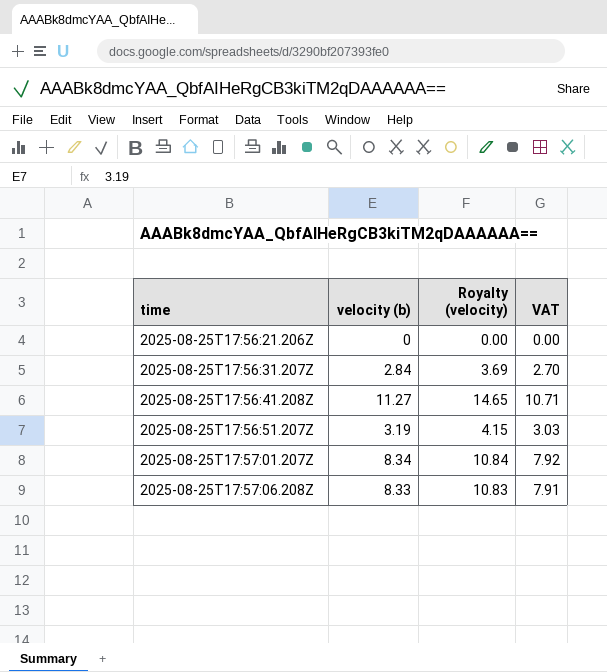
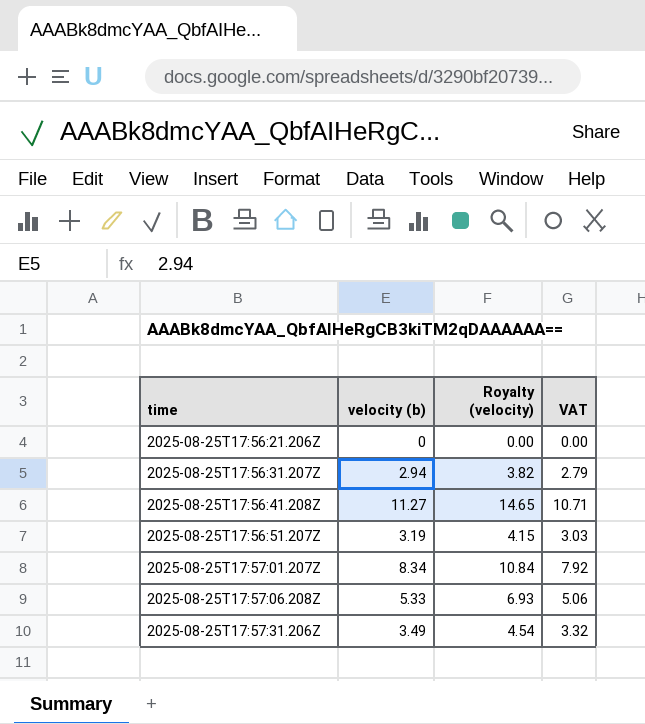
2025-08-25T17:56:31.207Z | velocity (b): 2.84 -> 2.94
2025-08-25T17:56:31.207Z | Royalty (velocity): 3.69 -> 3.82
2025-08-25T17:56:31.207Z | VAT: 2.70 -> 2.79
2025-08-25T17:57:06.208Z | velocity (b): 8.33 -> 5.33
2025-08-25T17:57:06.208Z | Royalty (velocity): 10.83 -> 6.93
2025-08-25T17:57:06.208Z | VAT: 7.91 -> 5.06
row 2025-08-25T17:57:31.206Z: none -> 3.49 | 4.54 | 3.32

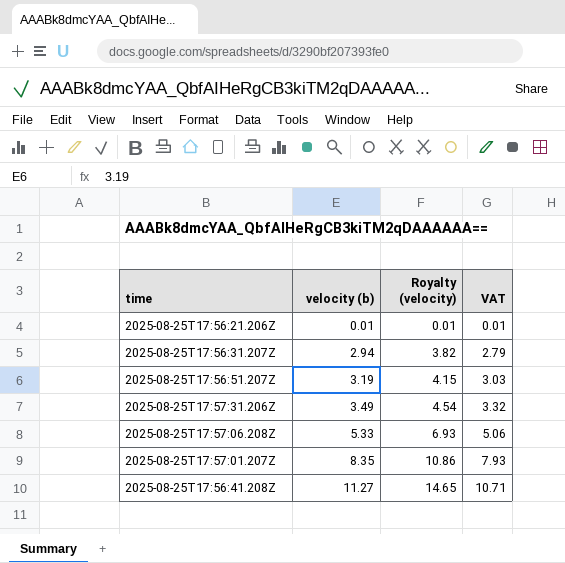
row order: time ascending -> velocity (b) ascending
2025-08-25T17:56:21.206Z | velocity (b): 0 -> 0.01
2025-08-25T17:56:21.206Z | Royalty (velocity): 0.00 -> 0.01
2025-08-25T17:56:21.206Z | VAT: 0.00 -> 0.01
2025-08-25T17:57:01.207Z | velocity (b): 8.34 -> 8.35
2025-08-25T17:57:01.207Z | Royalty (velocity): 10.84 -> 10.86
2025-08-25T17:57:01.207Z | VAT: 7.92 -> 7.93

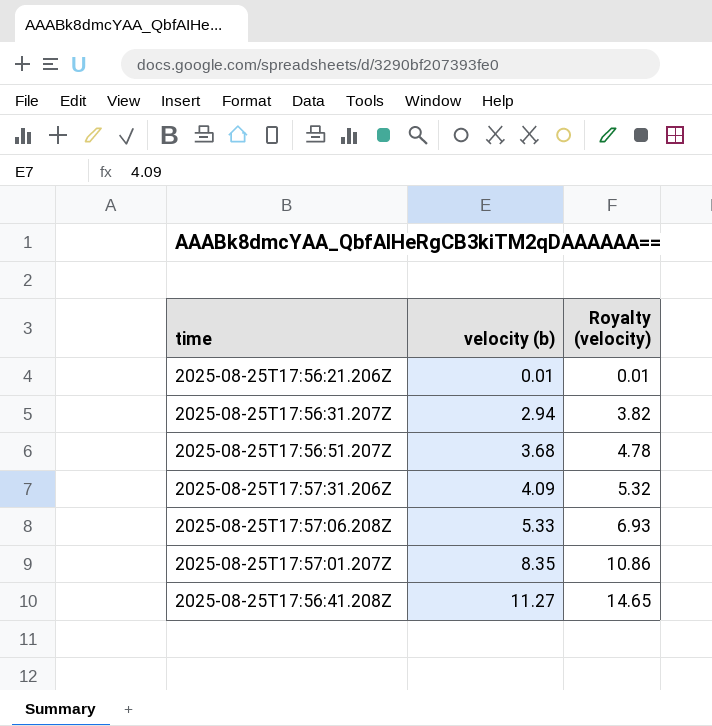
column VAT | formula: [velocity (b)] * 0.95 -> none
2025-08-25T17:56:51.207Z | velocity (b): 3.19 -> 3.68
2025-08-25T17:56:51.207Z | Royalty (velocity): 4.15 -> 4.78
2025-08-25T17:57:31.206Z | velocity (b): 3.49 -> 4.09
2025-08-25T17:57:31.206Z | Royalty (velocity): 4.54 -> 5.32

